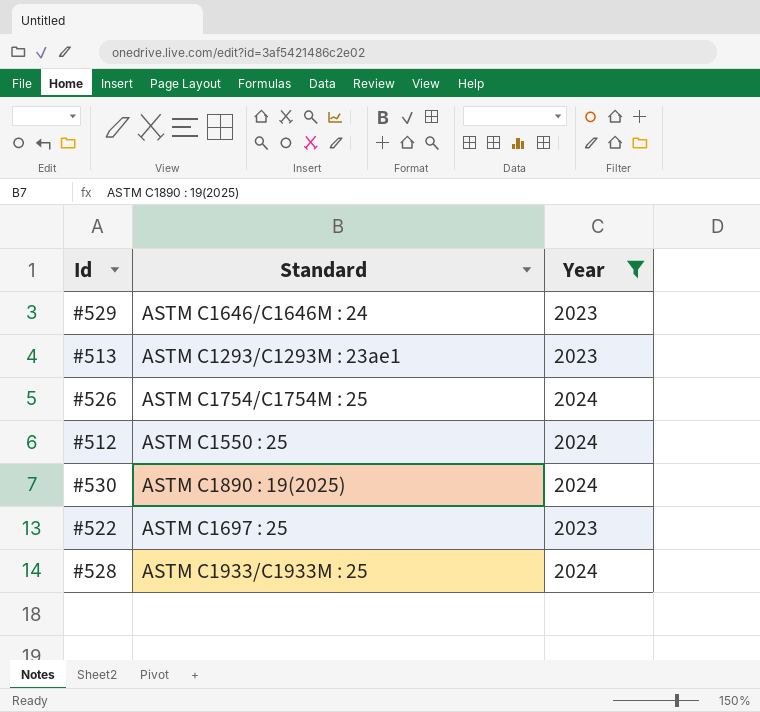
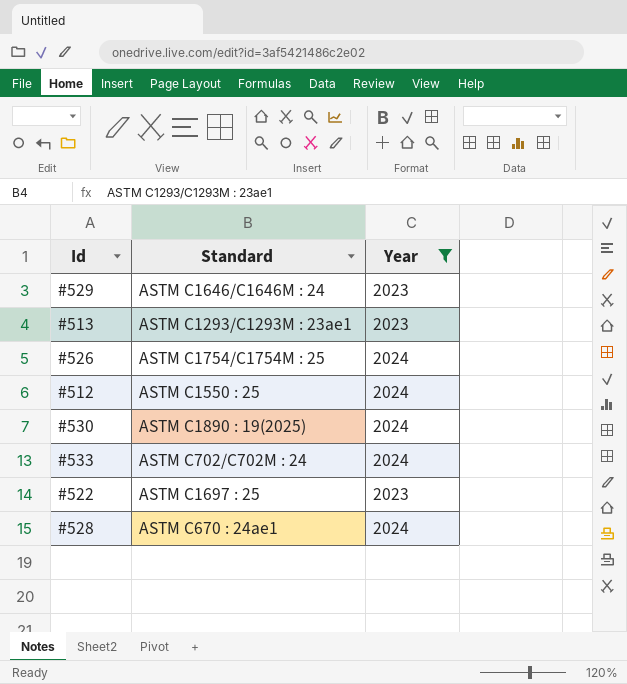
row #533: none -> ASTM C702/C702M : 24 | 2024
#528 | Standard: ASTM C1933/C1933M : 25 -> ASTM C670 : 24ae1

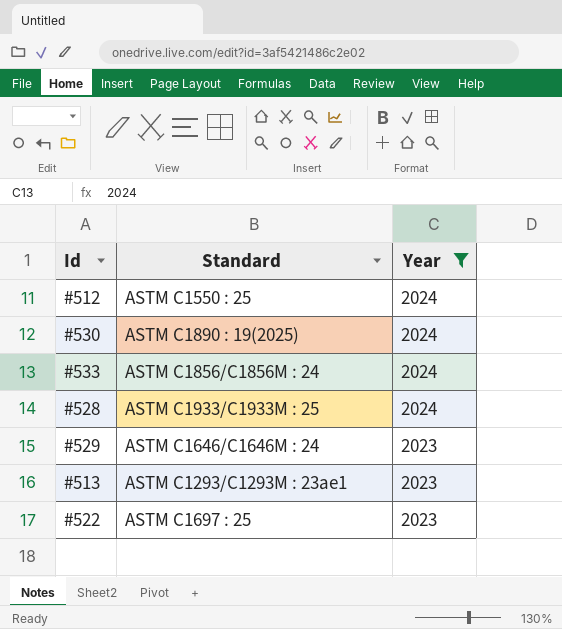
row order: none -> Year descending
row #526: ASTM C1754/C1754M : 25 | 2024 -> none
#533 | Standard: ASTM C702/C702M : 24 -> ASTM C1856/C1856M : 24
#528 | Standard: ASTM C670 : 24ae1 -> ASTM C1933/C1933M : 25

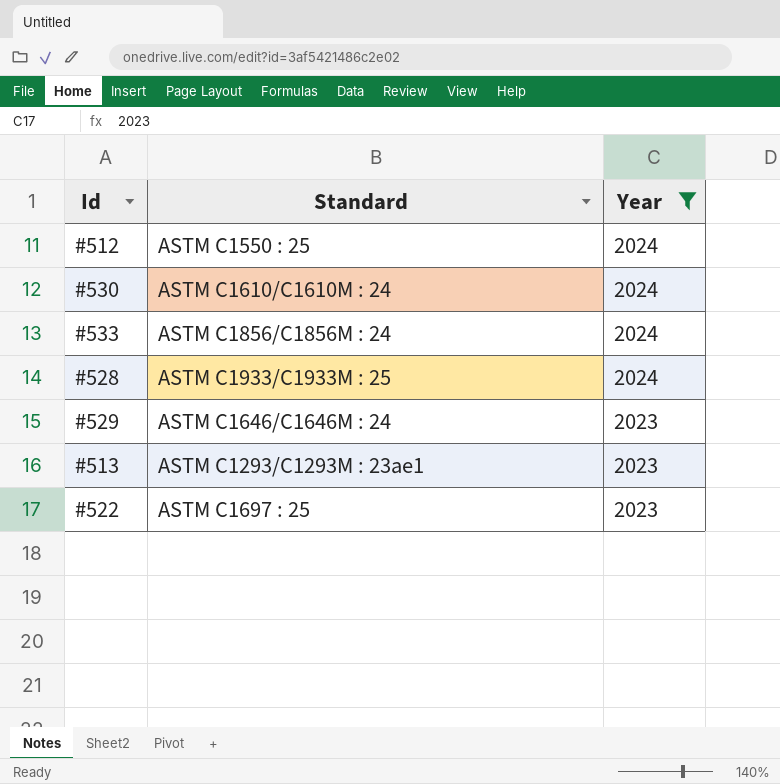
#530 | Standard: ASTM C1890 : 19(2025) -> ASTM C1610/C1610M : 24

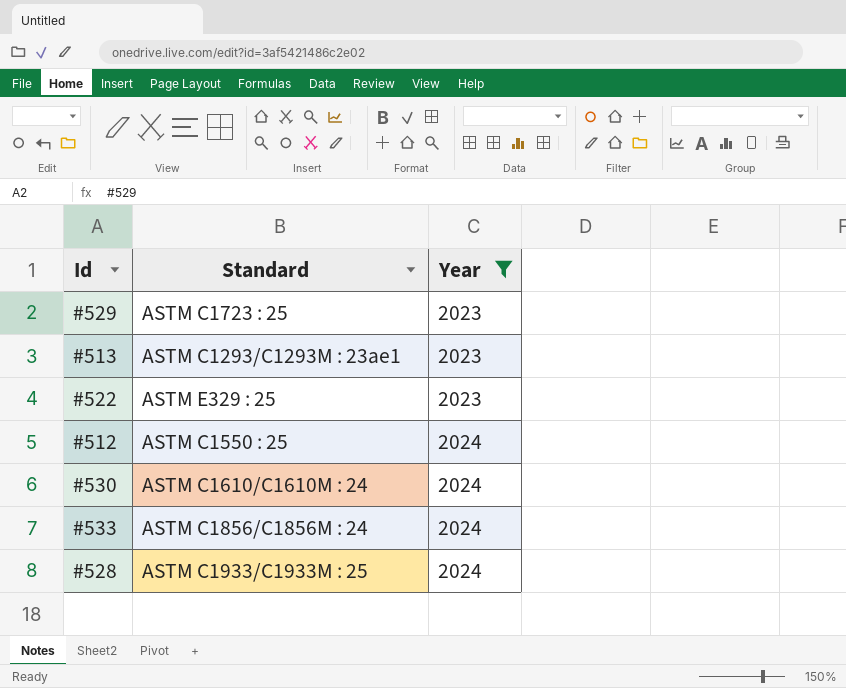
row order: Year descending -> Year ascending
#529 | Standard: ASTM C1646/C1646M : 24 -> ASTM C1723 : 25
#522 | Standard: ASTM C1697 : 25 -> ASTM E329 : 25

